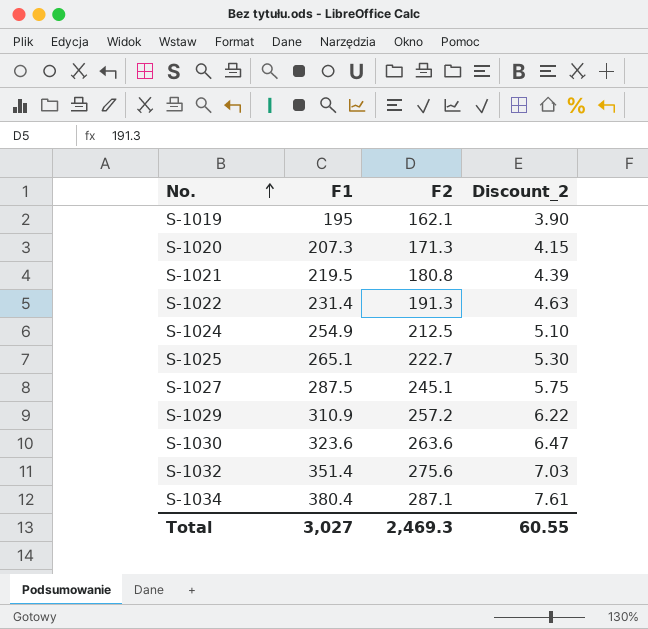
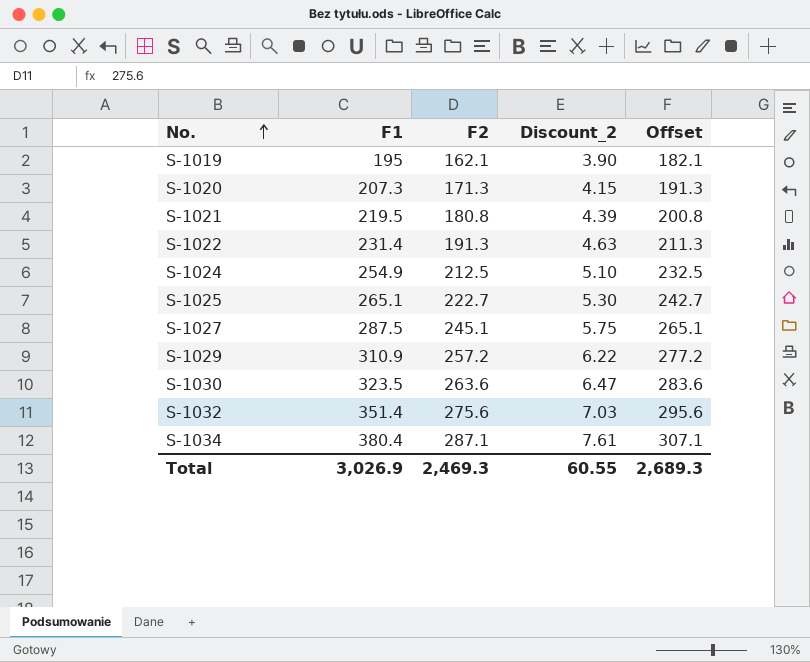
column Offset | formula: none -> [F2] + 20
S-1030 | F1: 323.6 -> 323.5
Total | F1: 3,027 -> 3,026.9

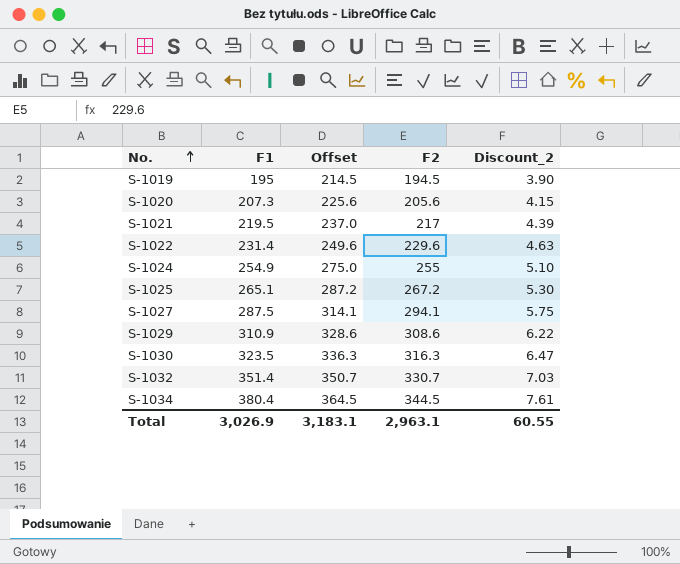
column Offset | position: 5 -> 3
S-1019 | Offset: 182.1 -> 214.5
S-1019 | F2: 162.1 -> 194.5
S-1020 | Offset: 191.3 -> 225.6
S-1020 | F2: 171.3 -> 205.6
S-1021 | Offset: 200.8 -> 237.0
S-1021 | F2: 180.8 -> 217
S-1022 | Offset: 211.3 -> 249.6
S-1022 | F2: 191.3 -> 229.6
S-1024 | Offset: 232.5 -> 275.0
S-1024 | F2: 212.5 -> 255
S-1025 | Offset: 242.7 -> 287.2
S-1025 | F2: 222.7 -> 267.2
S-1027 | Offset: 265.1 -> 314.1
S-1027 | F2: 245.1 -> 294.1
S-1029 | Offset: 277.2 -> 328.6
S-1029 | F2: 257.2 -> 308.6
S-1030 | Offset: 283.6 -> 336.3
S-1030 | F2: 263.6 -> 316.3
S-1032 | Offset: 295.6 -> 350.7
S-1032 | F2: 275.6 -> 330.7
S-1034 | Offset: 307.1 -> 364.5
S-1034 | F2: 287.1 -> 344.5
Total | Offset: 2,689.3 -> 3,183.1
Total | F2: 2,469.3 -> 2,963.1

